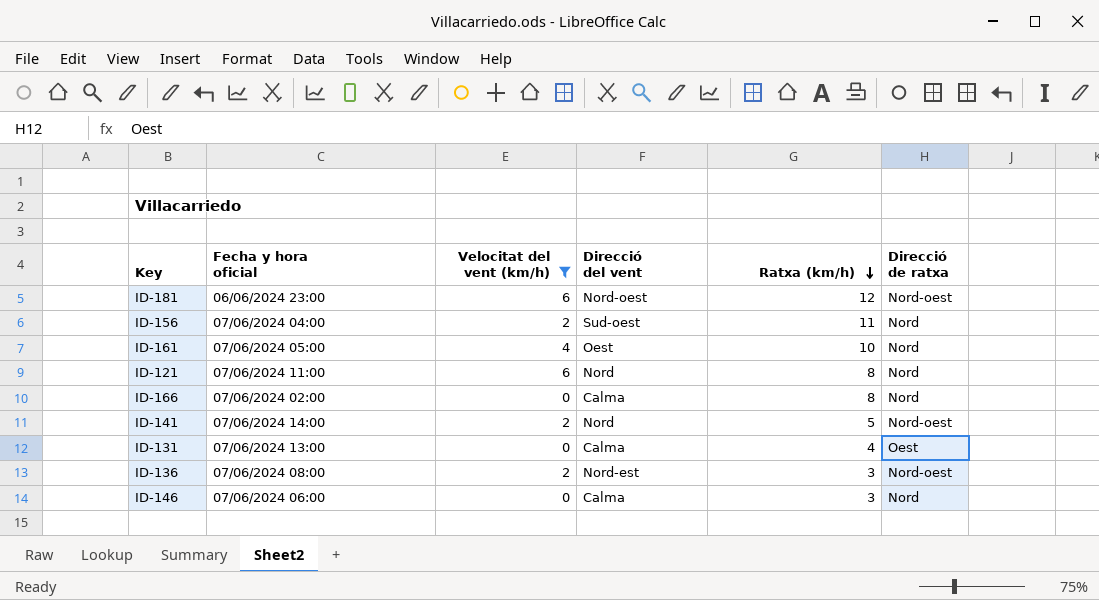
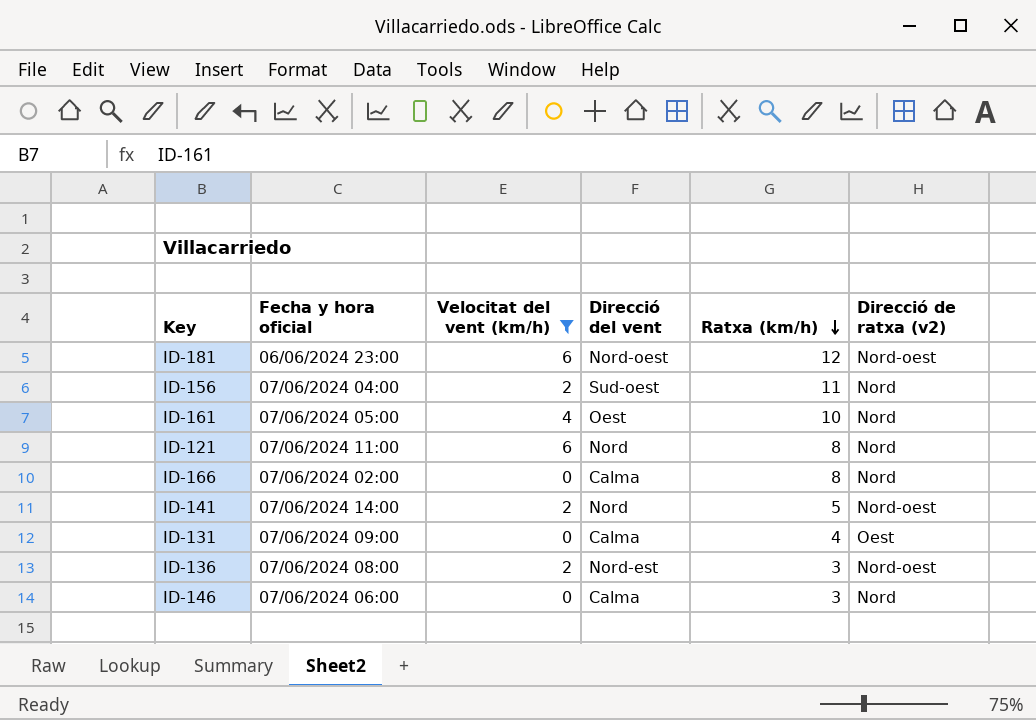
column name: Direcció de ratxa -> Direcció de ratxa (v2)
ID-131 | Fecha y hora oficial: 07/06/2024 13:00 -> 07/06/2024 09:00

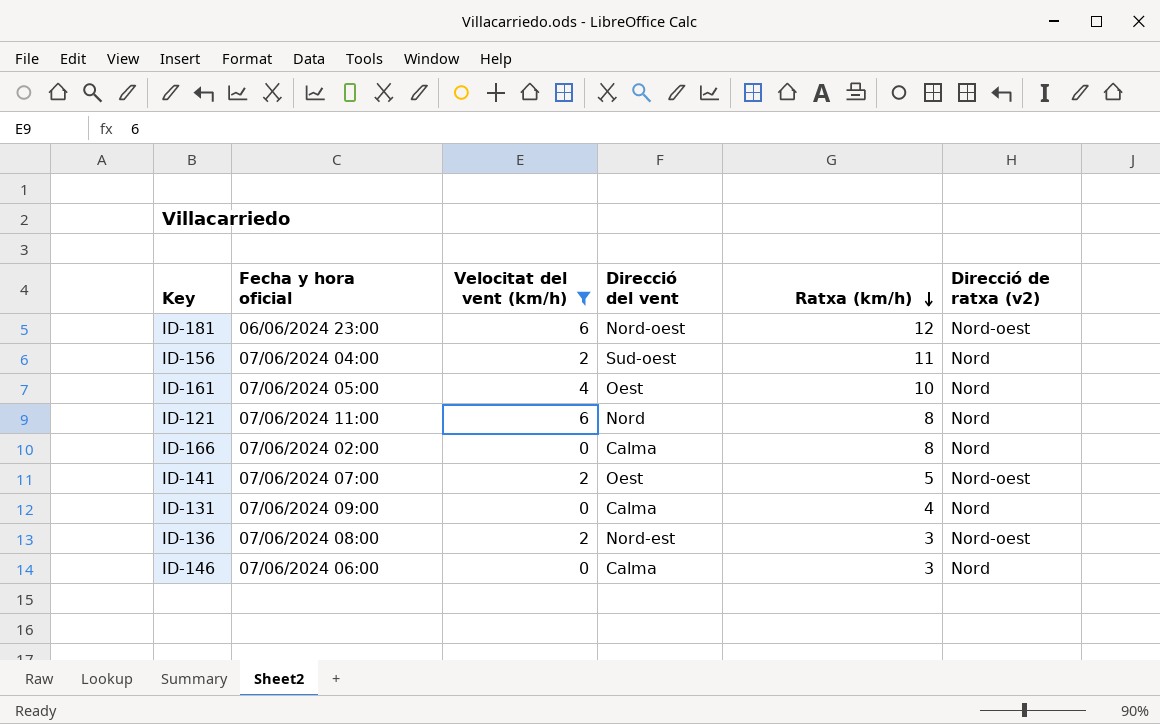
ID-141 | Fecha y hora oficial: 07/06/2024 14:00 -> 07/06/2024 07:00
ID-141 | Direcció del vent: Nord -> Oest
ID-131 | Direcció de ratxa (v2): Oest -> Nord

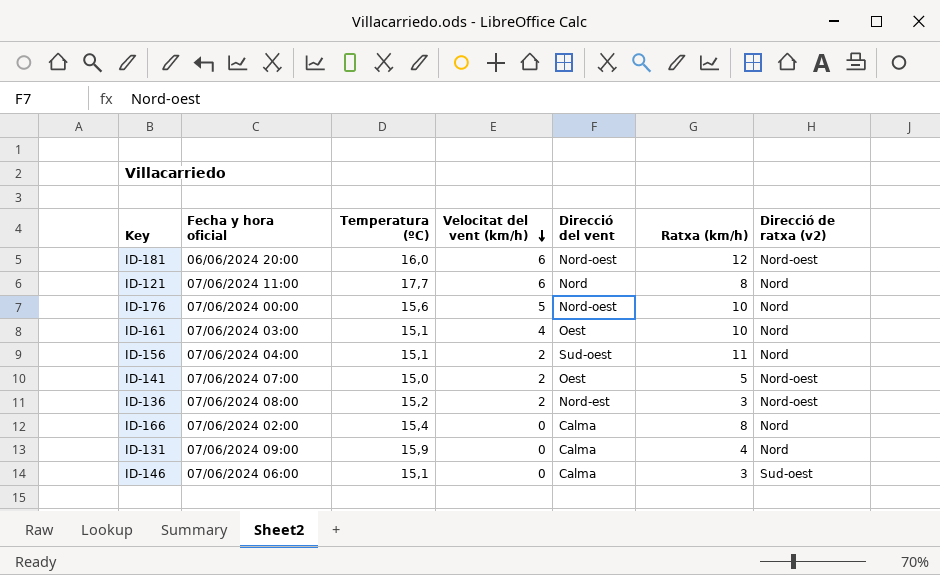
filter: Velocitat del vent (km/h) != 5 -> none
row order: Ratxa (km/h) descending -> Velocitat del vent (km/h) descending
column Temperatura (ºC) | position: none -> 3
ID-181 | Fecha y hora oficial: 06/06/2024 23:00 -> 06/06/2024 20:00
ID-161 | Fecha y hora oficial: 07/06/2024 05:00 -> 07/06/2024 03:00
ID-146 | Direcció de ratxa (v2): Nord -> Sud-oest

